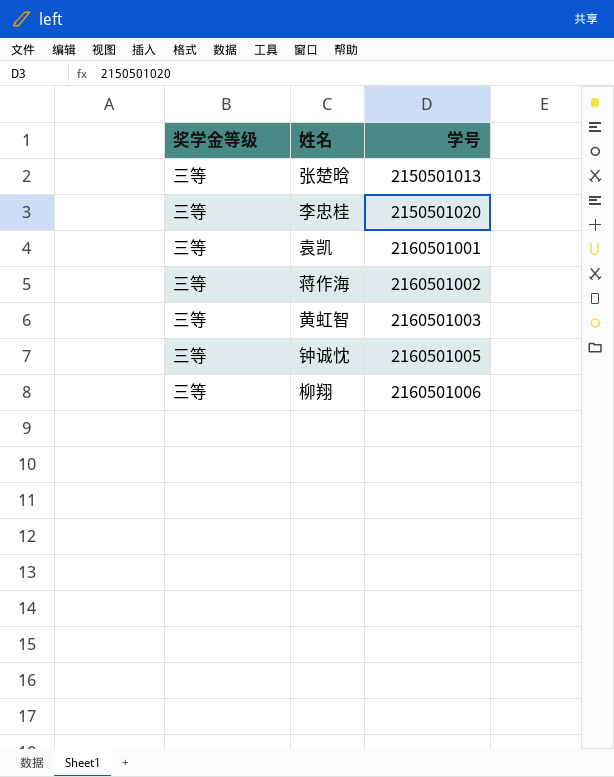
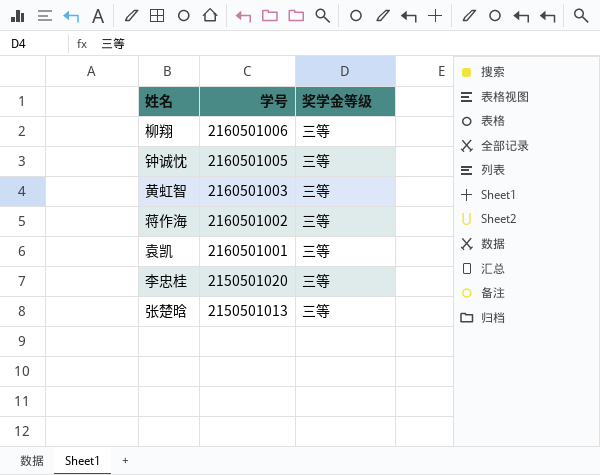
row order: 学号 ascending -> 学号 descending
column 奖学金等级 | position: 1 -> 3

